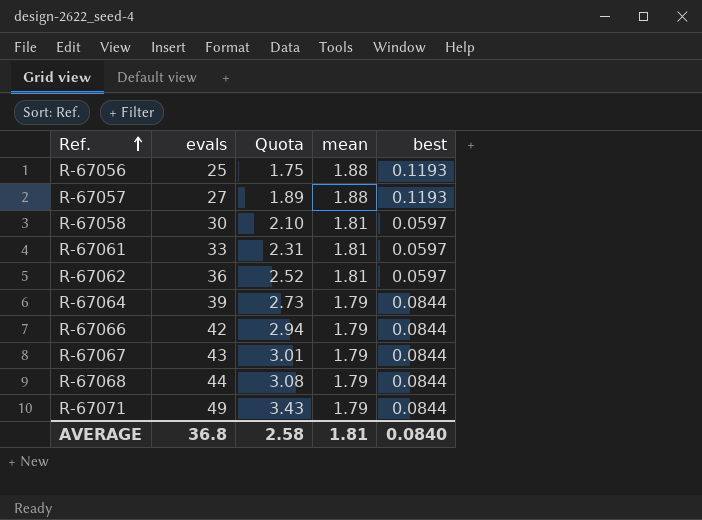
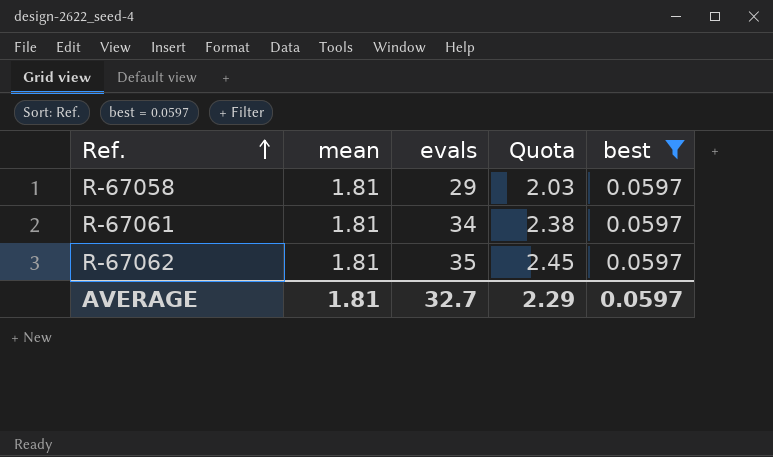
filter: none -> best = 0.0597
column mean | position: 4 -> 2
R-67058 | evals: 30 -> 29
R-67058 | Quota: 2.10 -> 2.03
R-67061 | evals: 33 -> 34
R-67061 | Quota: 2.31 -> 2.38
R-67062 | evals: 36 -> 35
R-67062 | Quota: 2.52 -> 2.45
AVERAGE | evals: 36.8 -> 32.7
AVERAGE | Quota: 2.58 -> 2.29
AVERAGE | best: 0.0840 -> 0.0597

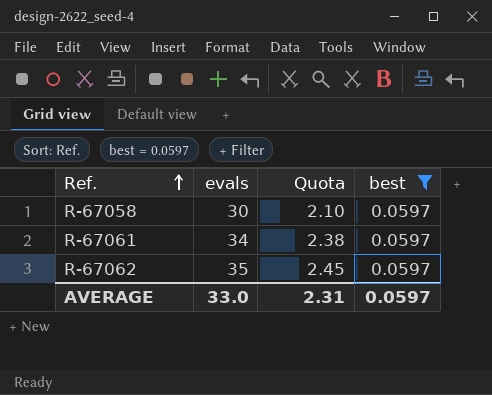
column mean | position: 2 -> none
R-67058 | evals: 29 -> 30
R-67058 | Quota: 2.03 -> 2.10
AVERAGE | evals: 32.7 -> 33.0
AVERAGE | Quota: 2.29 -> 2.31

